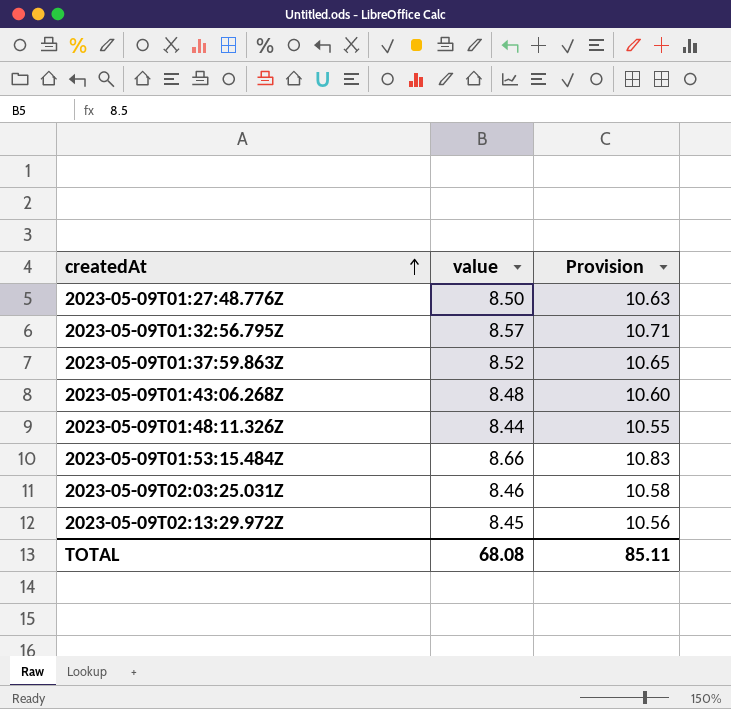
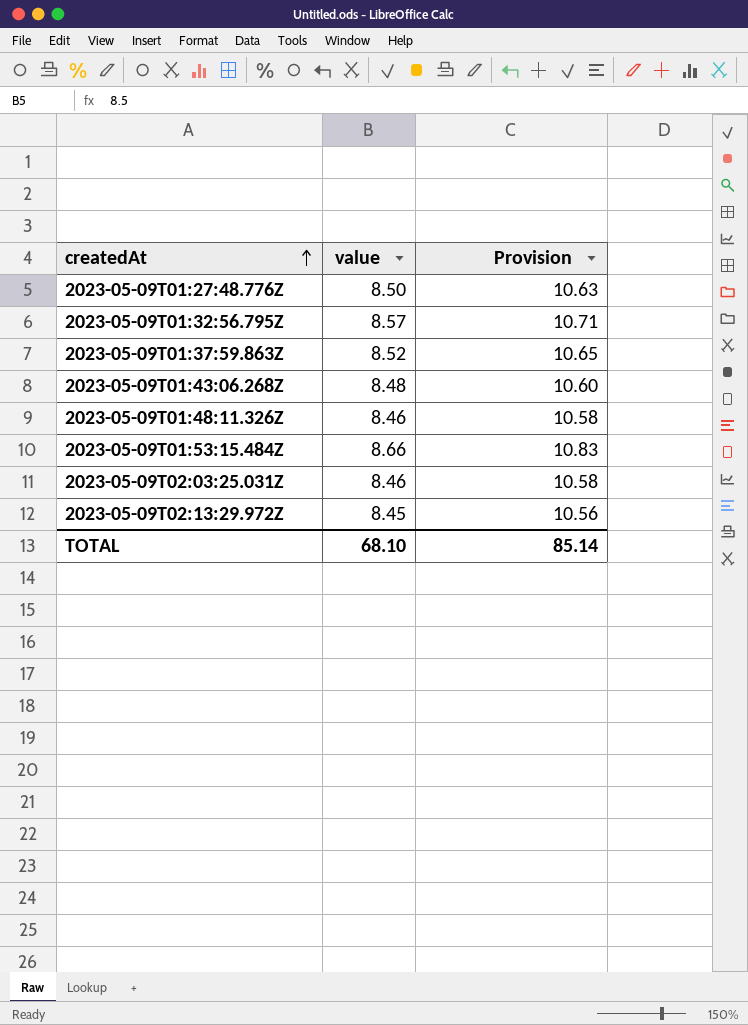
2023-05-09T01:48:11.326Z | value: 8.44 -> 8.46
2023-05-09T01:48:11.326Z | Provision: 10.55 -> 10.58
TOTAL | value: 68.08 -> 68.10
TOTAL | Provision: 85.11 -> 85.14

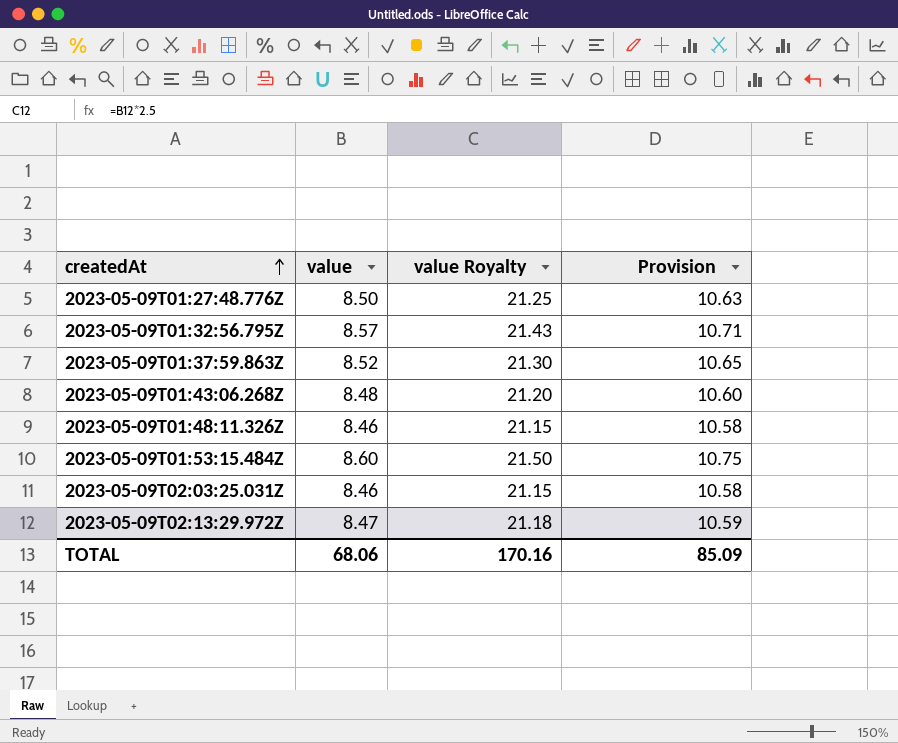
column value Royalty | formula: none -> [value] * 2.5
2023-05-09T01:53:15.484Z | value: 8.66 -> 8.60
2023-05-09T01:53:15.484Z | Provision: 10.83 -> 10.75
2023-05-09T02:13:29.972Z | value: 8.45 -> 8.47
2023-05-09T02:13:29.972Z | Provision: 10.56 -> 10.59
TOTAL | value: 68.10 -> 68.06
TOTAL | Provision: 85.14 -> 85.09

